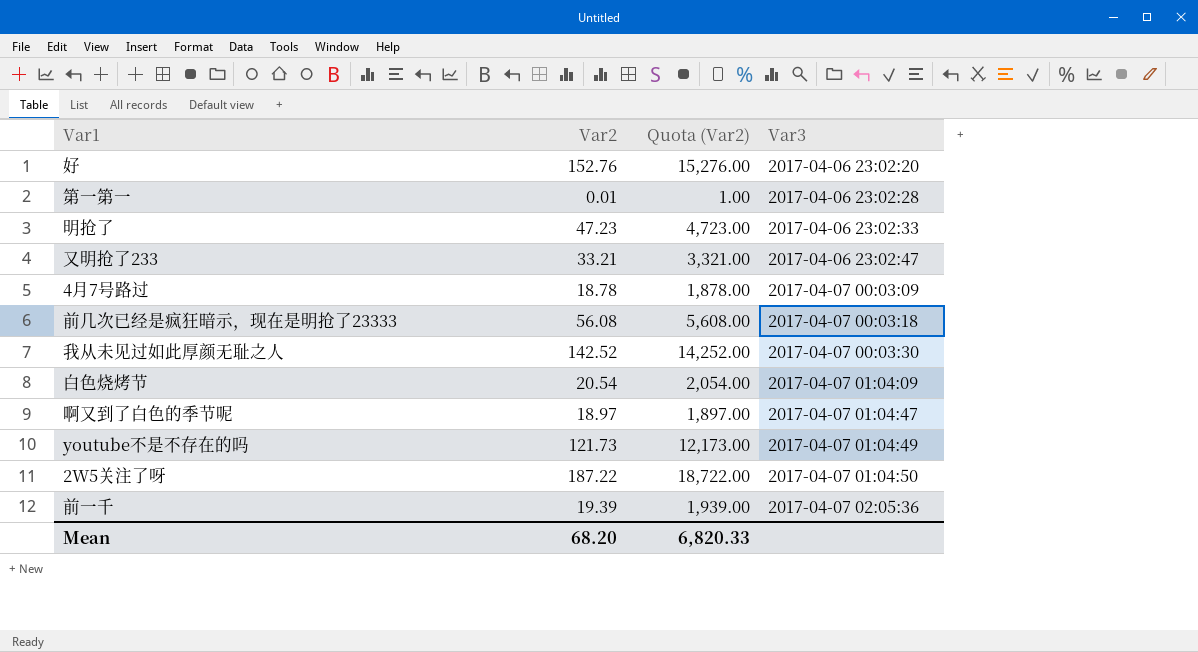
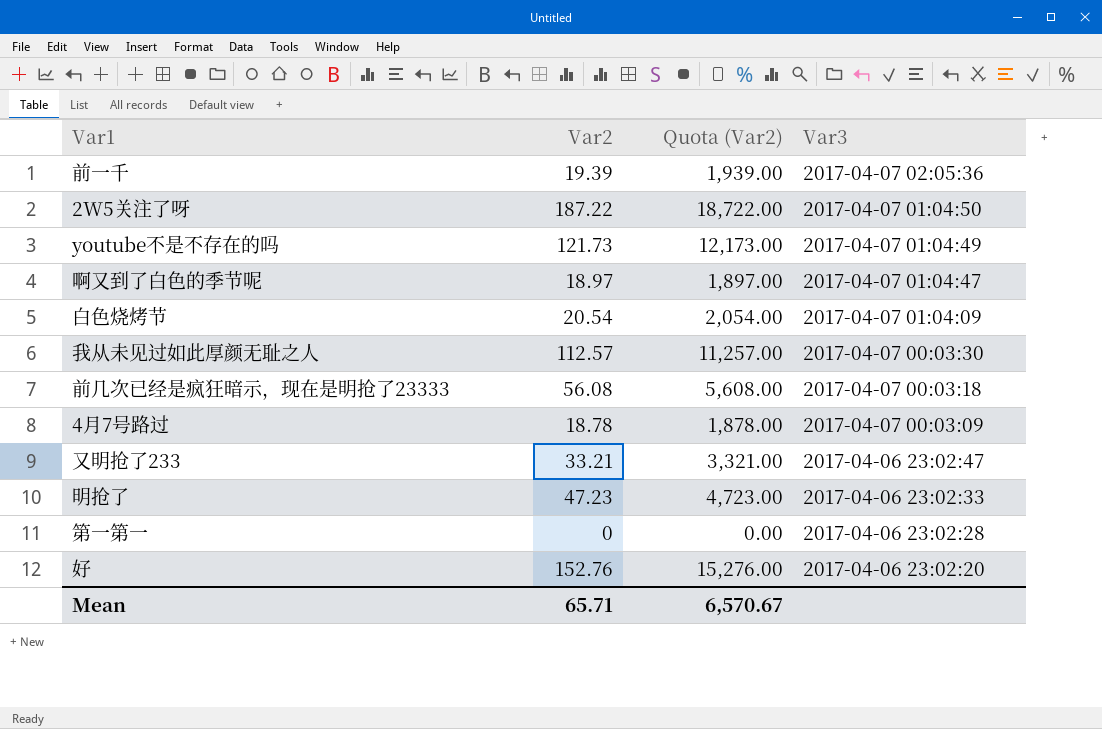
row order: Var3 ascending -> Var3 descending
我从未见过如此厚颜无耻之人 | Var2: 142.52 -> 112.57
我从未见过如此厚颜无耻之人 | Quota (Var2): 14,252.00 -> 11,257.00
第一第一 | Var2: 0.01 -> 0
第一第一 | Quota (Var2): 1.00 -> 0.00
Mean | Var2: 68.20 -> 65.71
Mean | Quota (Var2): 6,820.33 -> 6,570.67

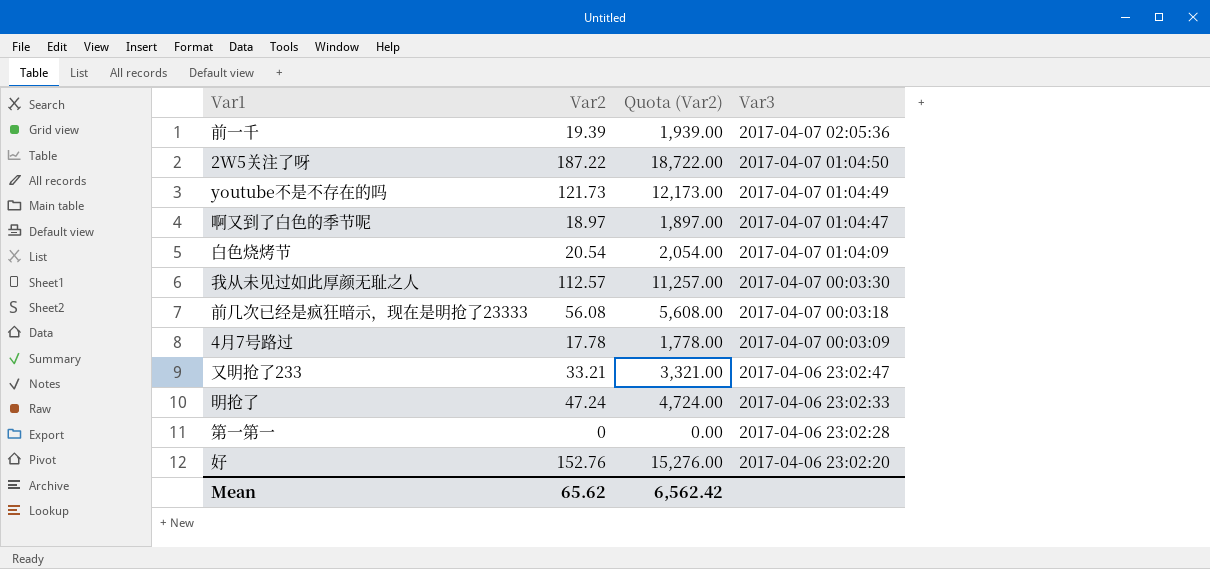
4月7号路过 | Var2: 18.78 -> 17.78
4月7号路过 | Quota (Var2): 1,878.00 -> 1,778.00
明抢了 | Var2: 47.23 -> 47.24
明抢了 | Quota (Var2): 4,723.00 -> 4,724.00
Mean | Var2: 65.71 -> 65.62
Mean | Quota (Var2): 6,570.67 -> 6,562.42

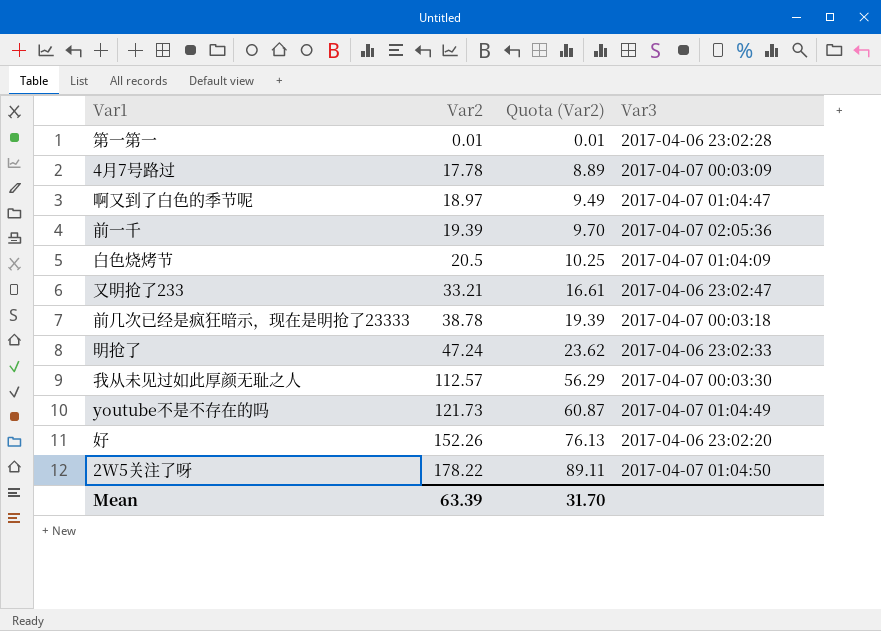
row order: Var3 descending -> Var2 ascending
column Quota (Var2) | formula: [Var2] * 100 -> [Var2] * 0.5
第一第一 | Var2: 0 -> 0.01
白色烧烤节 | Var2: 20.54 -> 20.5
前几次已经是疯狂暗示，现在是明抢了23333 | Var2: 56.08 -> 38.78
好 | Var2: 152.76 -> 152.26
2W5关注了呀 | Var2: 187.22 -> 178.22
Mean | Var2: 65.62 -> 63.39
Mean | Quota (Var2): 6,562.42 -> 31.70

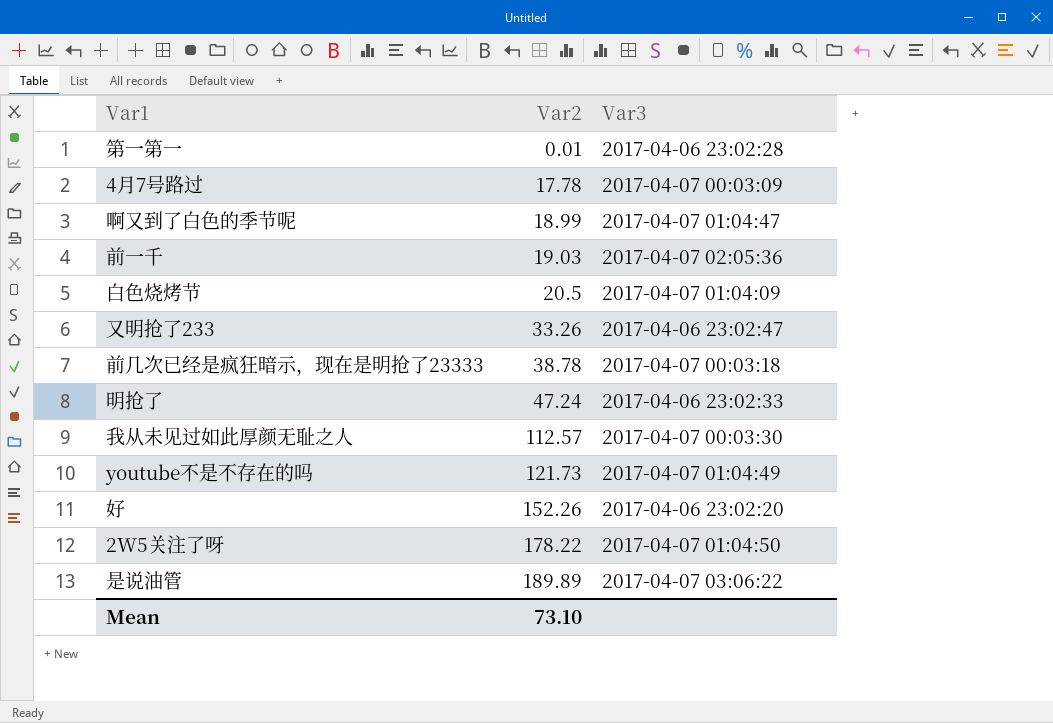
column Quota (Var2) | formula: [Var2] * 0.5 -> none
啊又到了白色的季节呢 | Var2: 18.97 -> 18.99
前一千 | Var2: 19.39 -> 19.03
又明抢了233 | Var2: 33.21 -> 33.26
row 是说油管: none -> 189.89 | 2017-04-07 03:06:22
Mean | Var2: 63.39 -> 73.10

